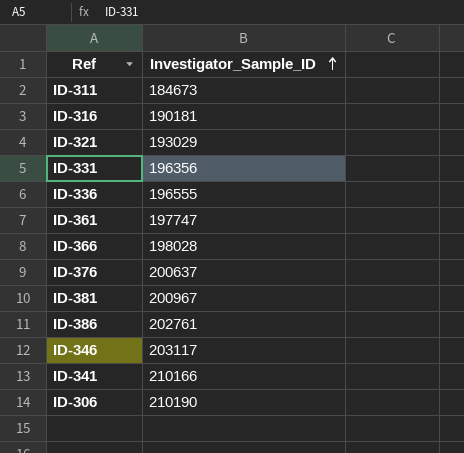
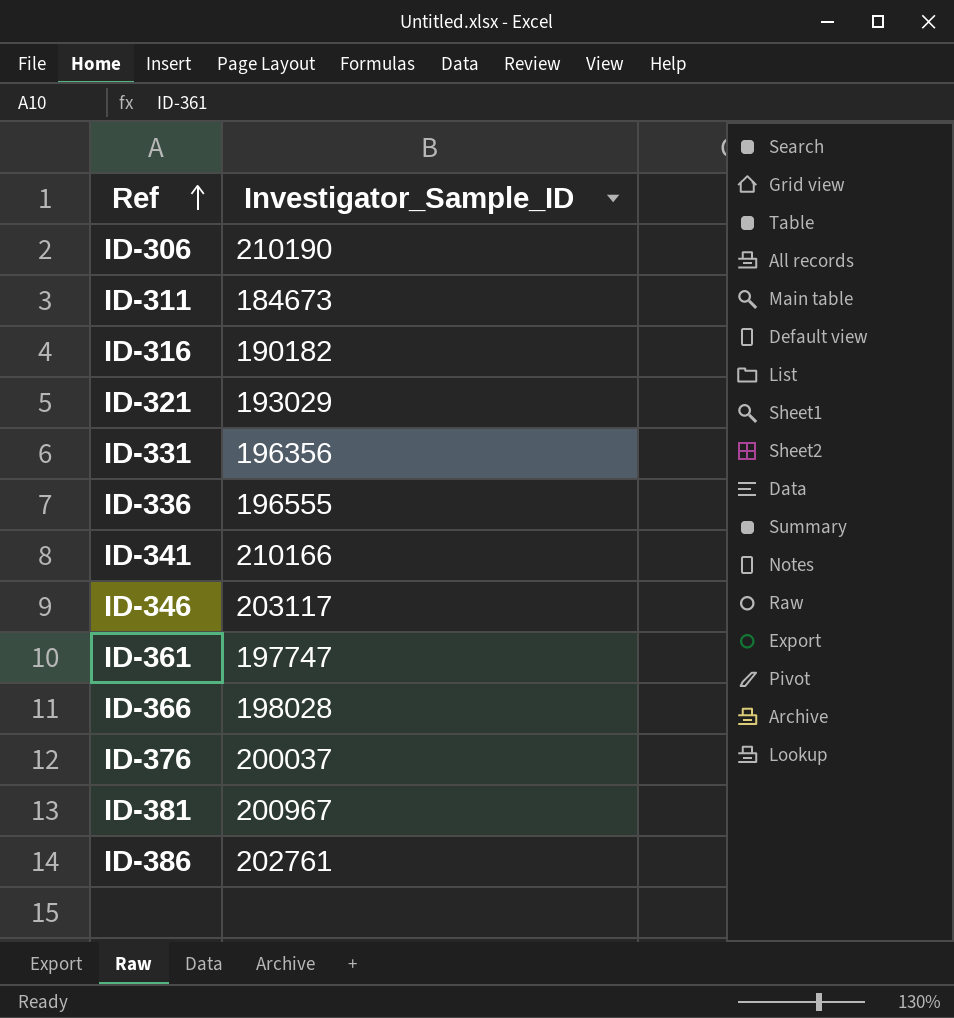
row order: Investigator_Sample_ID ascending -> Ref ascending
ID-316 | Investigator_Sample_ID: 190181 -> 190182
ID-376 | Investigator_Sample_ID: 200637 -> 200037

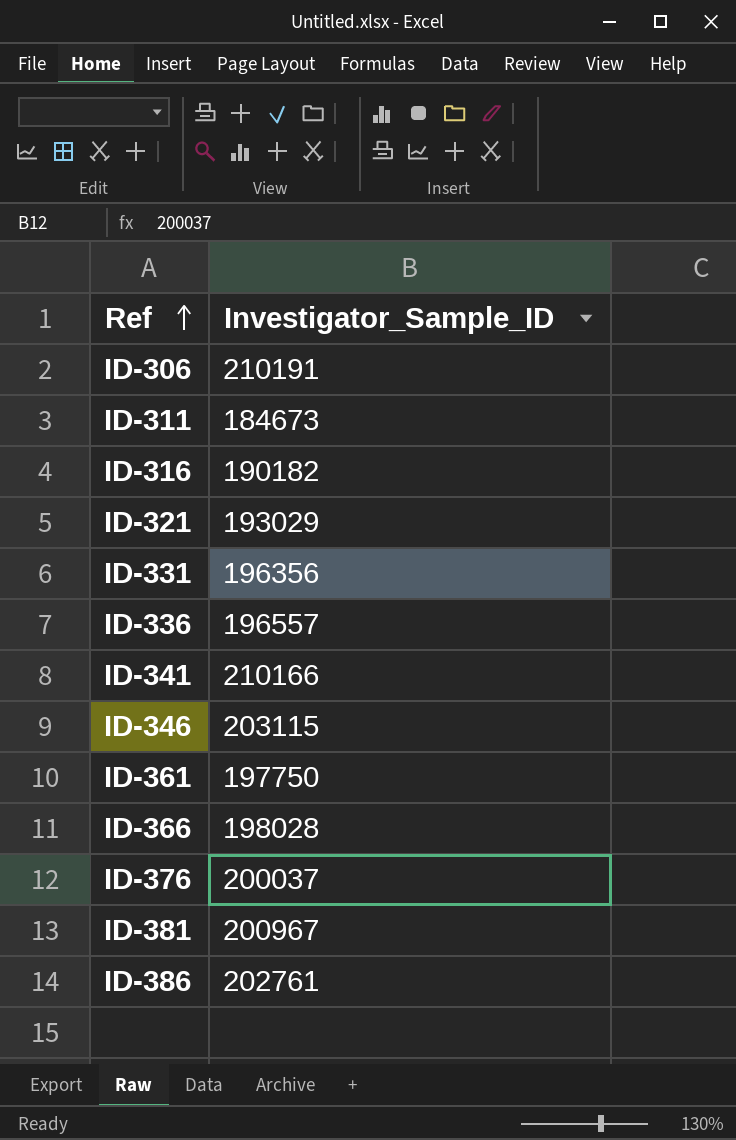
ID-306 | Investigator_Sample_ID: 210190 -> 210191
ID-336 | Investigator_Sample_ID: 196555 -> 196557
ID-346 | Investigator_Sample_ID: 203117 -> 203115
ID-361 | Investigator_Sample_ID: 197747 -> 197750

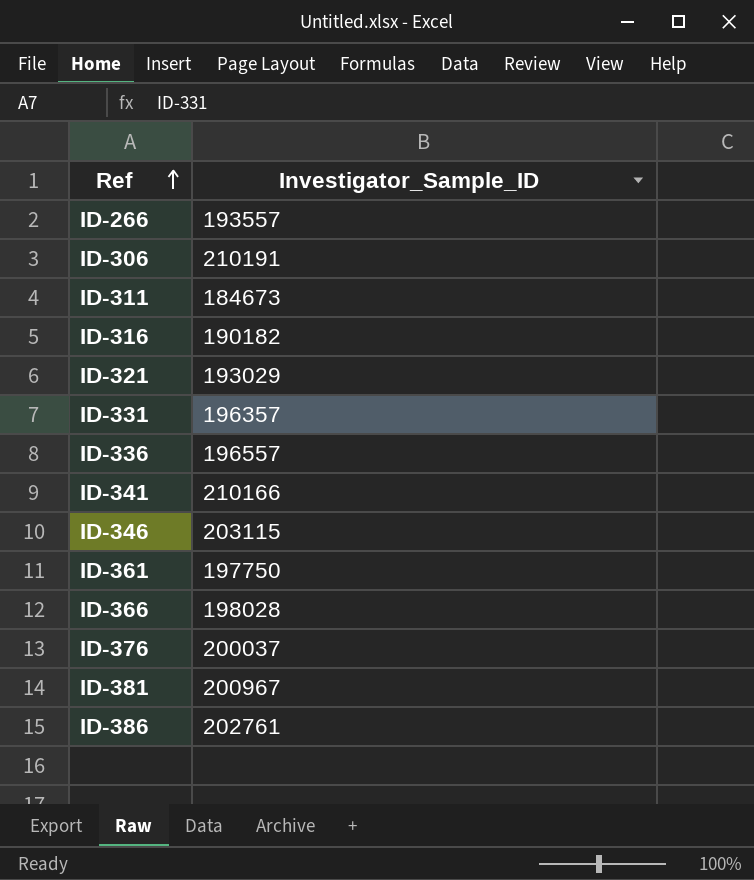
row ID-266: none -> 193557
ID-331 | Investigator_Sample_ID: 196356 -> 196357

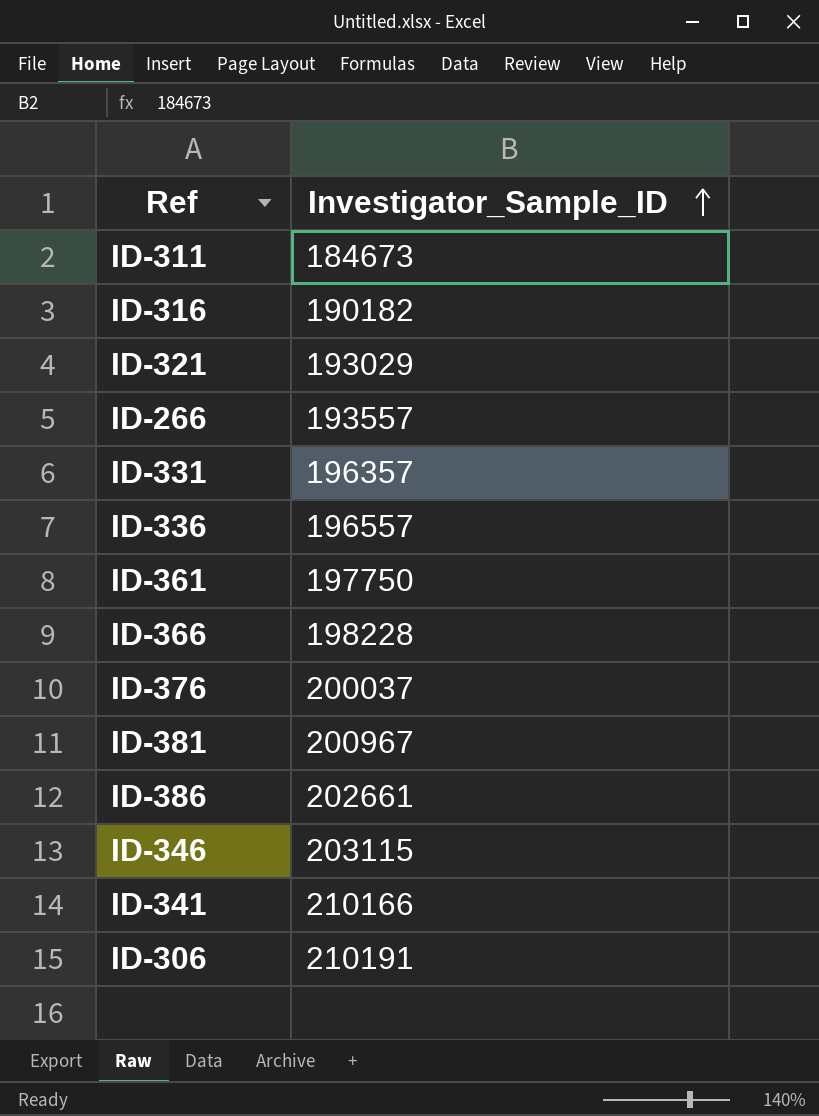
row order: Ref ascending -> Investigator_Sample_ID ascending
ID-366 | Investigator_Sample_ID: 198028 -> 198228
ID-386 | Investigator_Sample_ID: 202761 -> 202661

